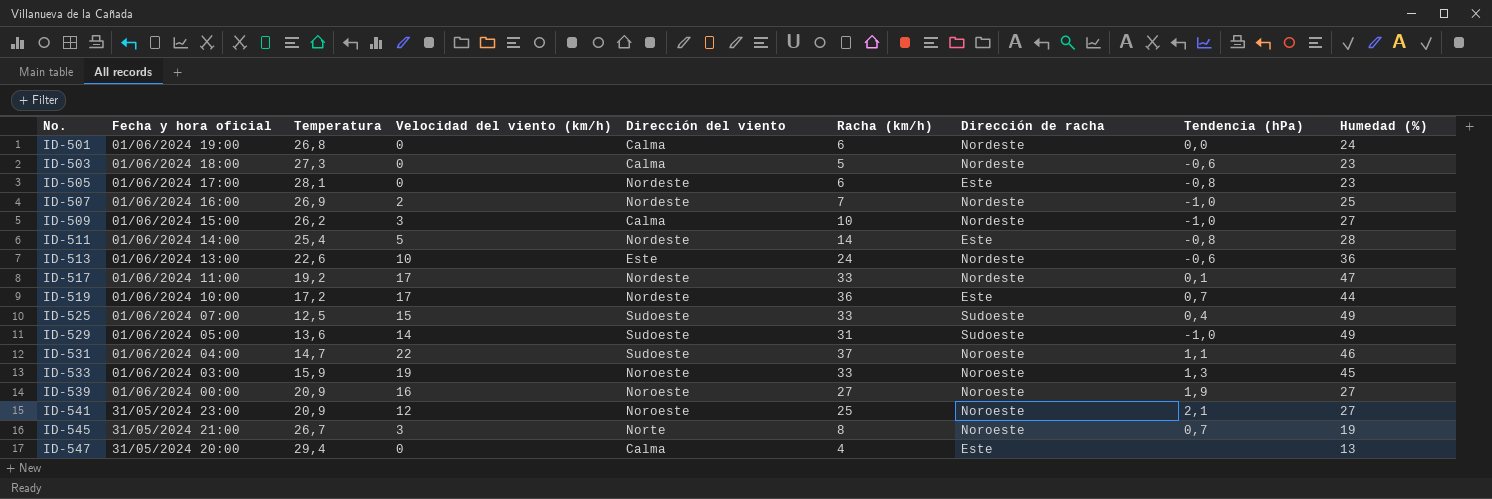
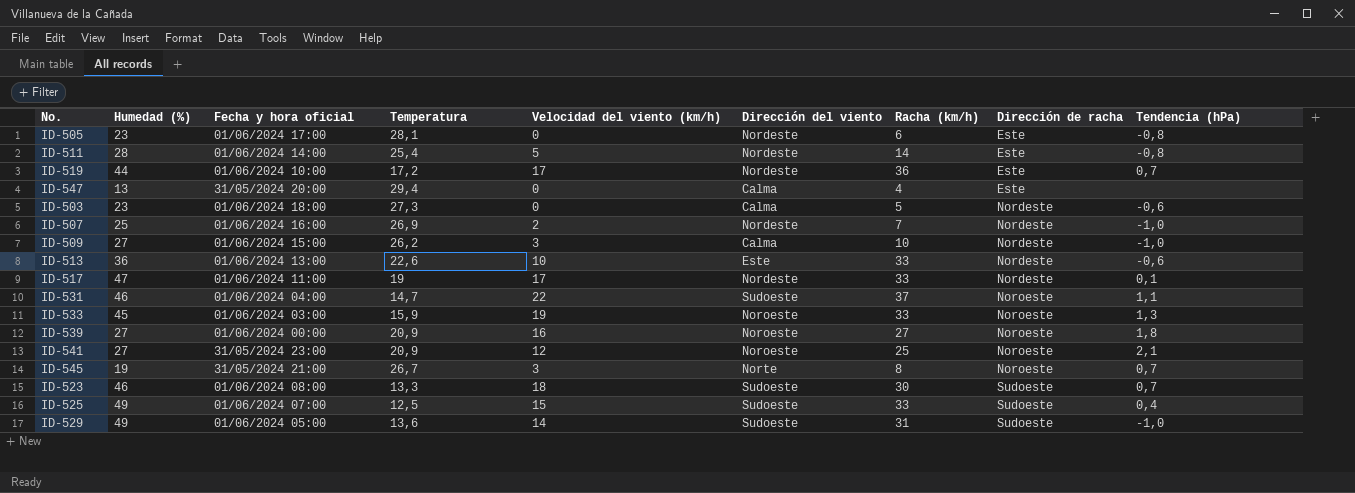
row order: No. ascending -> Dirección de racha ascending
column Humedad (%) | position: 9 -> 2
row ID-501: 01/06/2024 19:00 | 26,8 | 0 | Calma | 6 | Nordeste | 0,0 | 24 -> none
ID-513 | Racha (km/h): 24 -> 33
ID-517 | Temperatura: 19,2 -> 19
ID-539 | Tendencia (hPa): 1,9 -> 1,8
row ID-523: none -> 46 | 01/06/2024 08:00 | 13,3 | 18 | Sudoeste | 30 | Sudoeste | 0,7

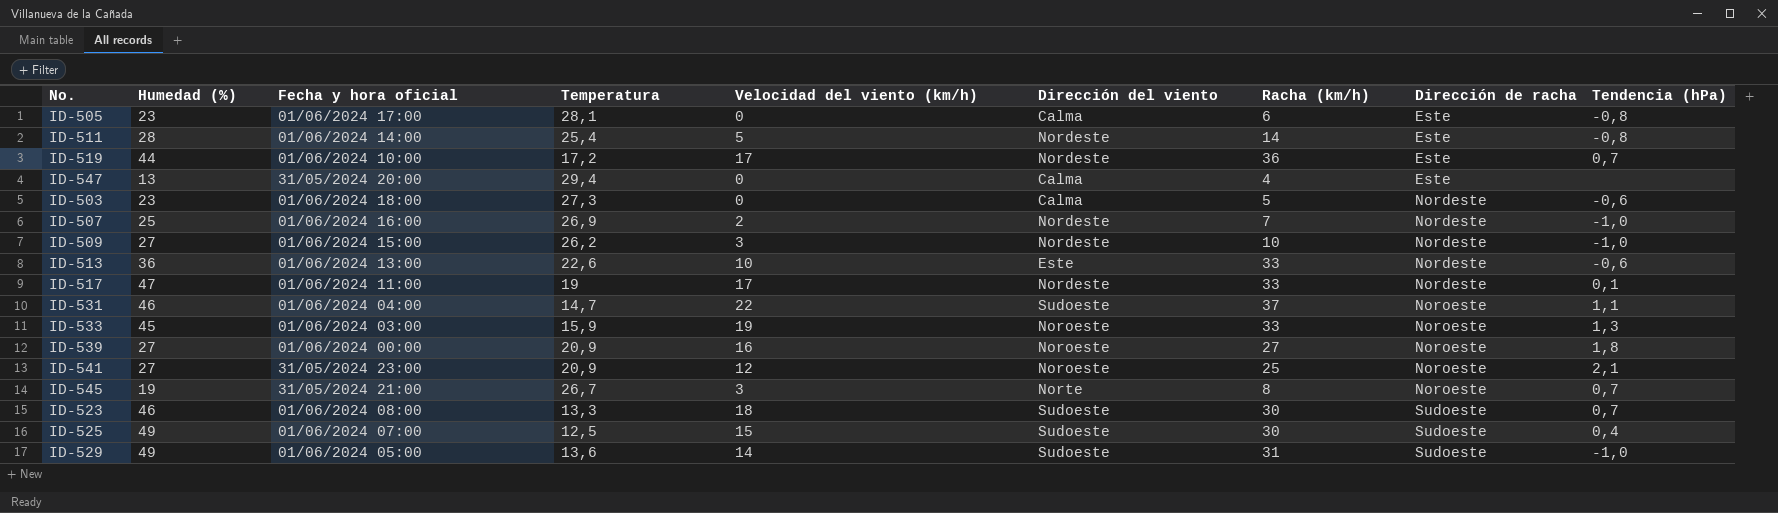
ID-505 | Dirección del viento: Nordeste -> Calma
ID-509 | Dirección del viento: Calma -> Nordeste
ID-525 | Racha (km/h): 33 -> 30

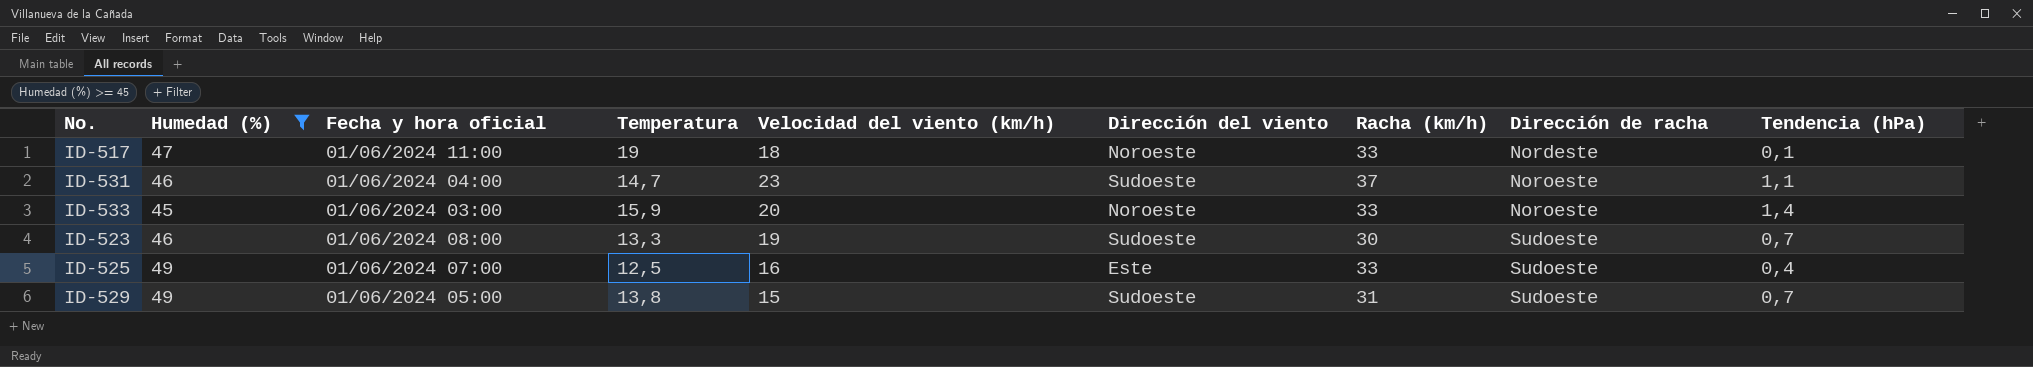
filter: none -> Humedad (%) >= 45
ID-517 | Velocidad del viento (km/h): 17 -> 18
ID-517 | Dirección del viento: Nordeste -> Noroeste
ID-531 | Velocidad del viento (km/h): 22 -> 23
ID-533 | Velocidad del viento (km/h): 19 -> 20
ID-533 | Tendencia (hPa): 1,3 -> 1,4
ID-523 | Velocidad del viento (km/h): 18 -> 19
ID-525 | Velocidad del viento (km/h): 15 -> 16
ID-525 | Dirección del viento: Sudoeste -> Este
ID-525 | Racha (km/h): 30 -> 33
ID-529 | Temperatura: 13,6 -> 13,8
ID-529 | Velocidad del viento (km/h): 14 -> 15
ID-529 | Tendencia (hPa): -1,0 -> 0,7

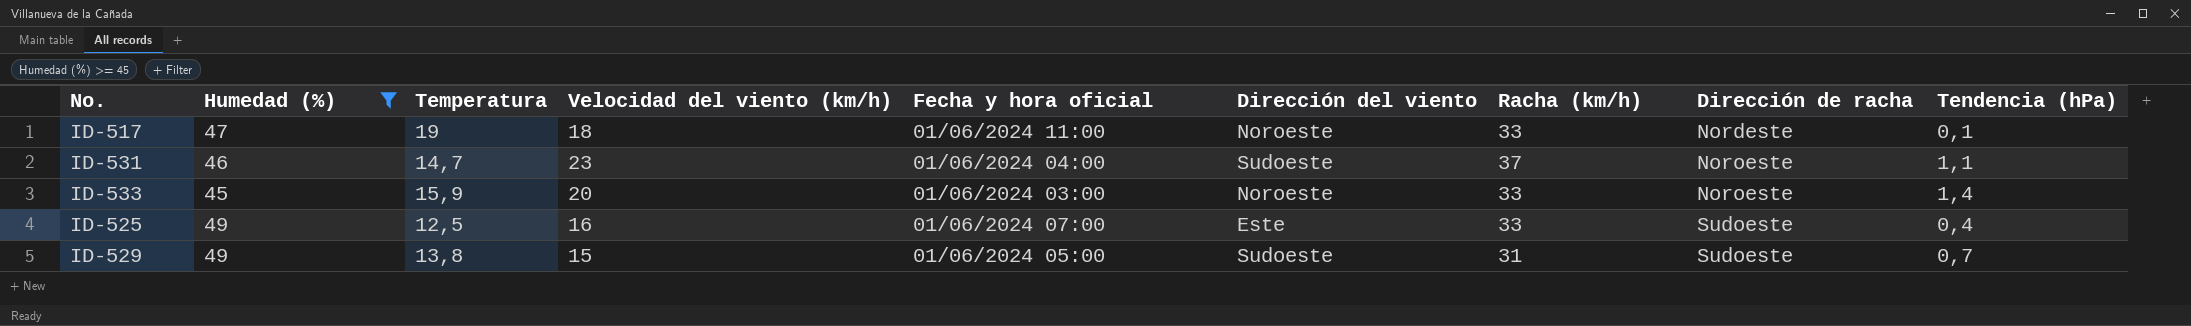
column Fecha y hora oficial | position: 3 -> 5
row ID-523: 46 | 01/06/2024 08:00 | 13,3 | 19 | Sudoeste | 30 | Sudoeste | 0,7 -> none

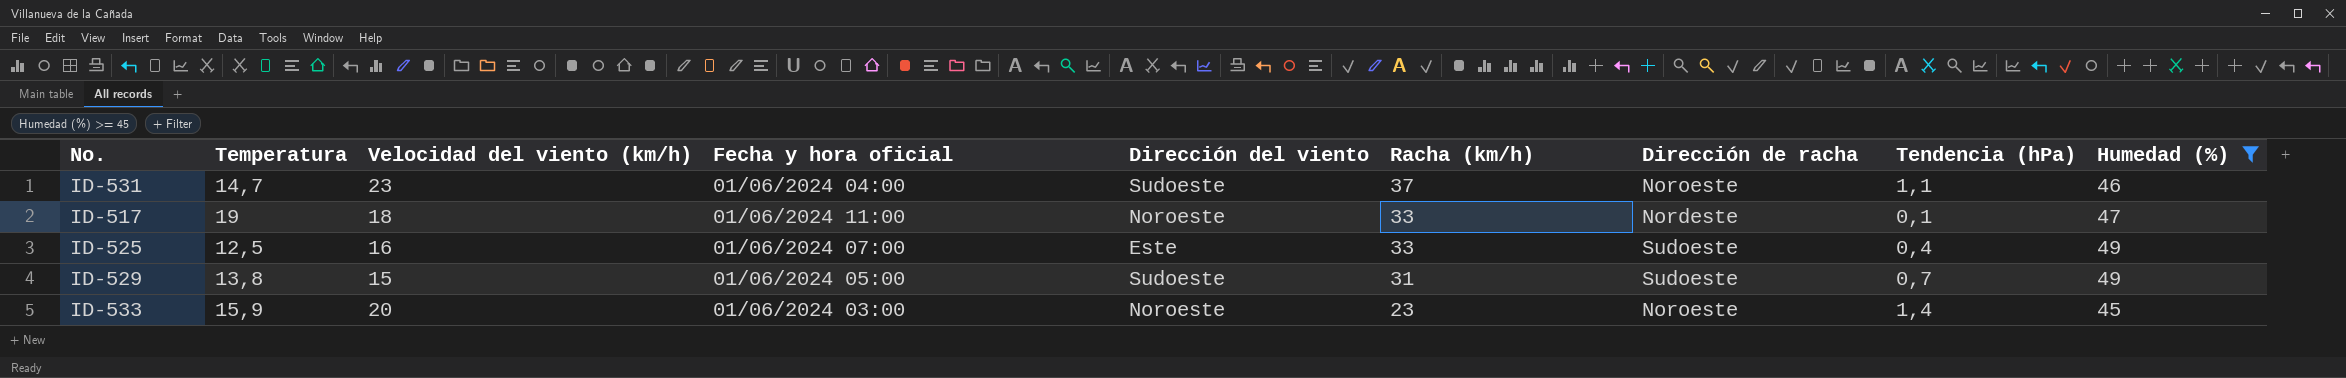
row order: Dirección de racha ascending -> Racha (km/h) descending
column Humedad (%) | position: 2 -> 9
ID-533 | Racha (km/h): 33 -> 23

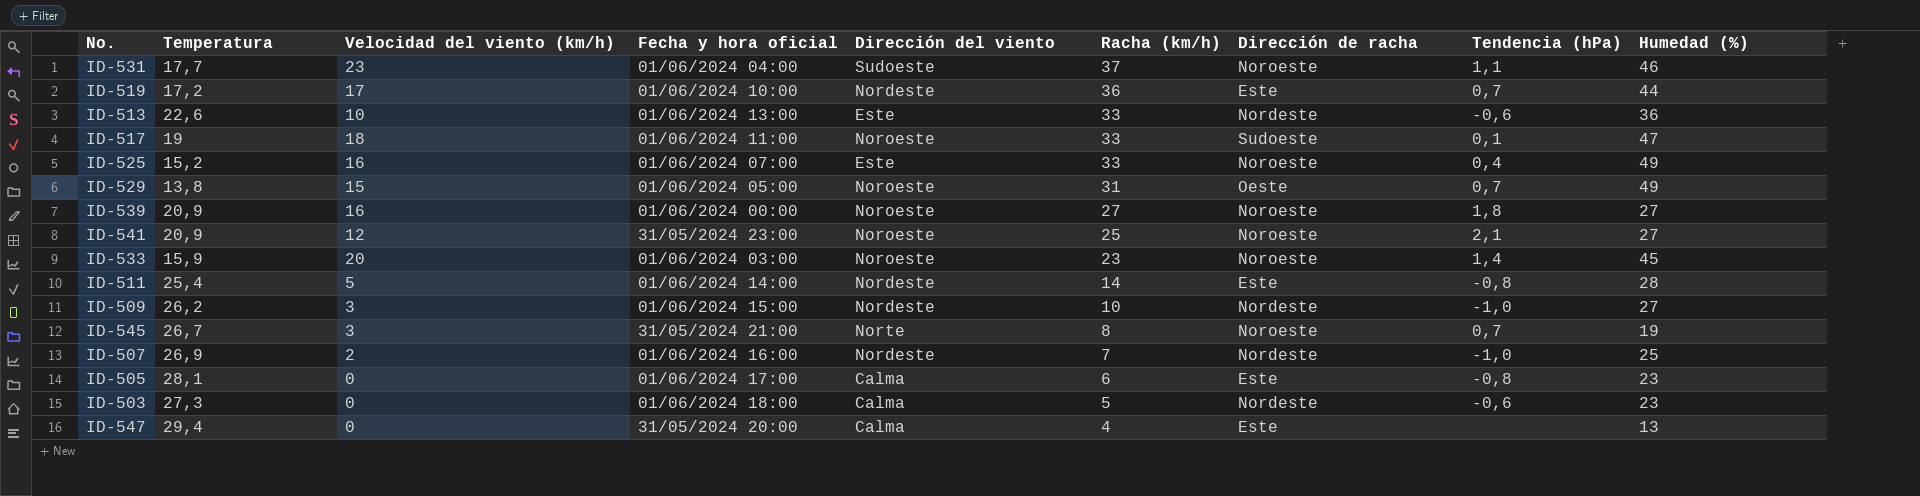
filter: Humedad (%) >= 45 -> none
ID-531 | Temperatura: 14,7 -> 17,7
ID-517 | Dirección de racha: Nordeste -> Sudoeste
ID-525 | Temperatura: 12,5 -> 15,2
ID-525 | Dirección de racha: Sudoeste -> Noroeste
ID-529 | Dirección del viento: Sudoeste -> Noroeste
ID-529 | Dirección de racha: Sudoeste -> Oeste

